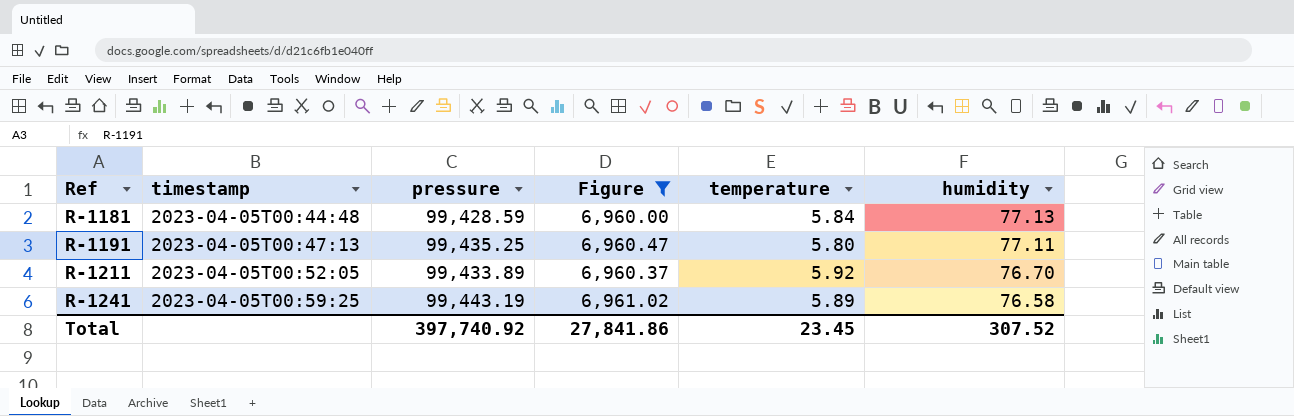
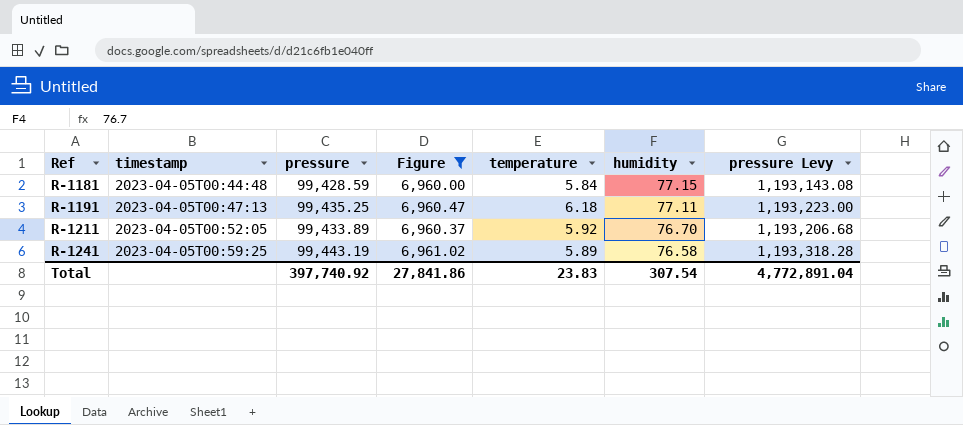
column pressure Levy | formula: none -> [pressure] * 12
R-1181 | humidity: 77.13 -> 77.15
R-1191 | temperature: 5.80 -> 6.18
Total | temperature: 23.45 -> 23.83
Total | humidity: 307.52 -> 307.54

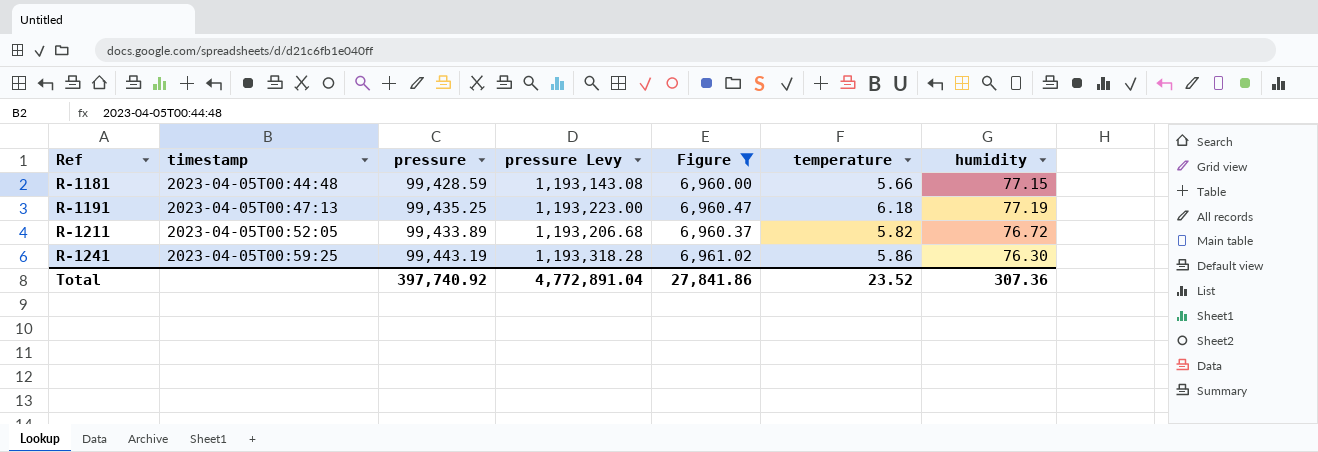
column pressure Levy | position: 7 -> 4
R-1181 | temperature: 5.84 -> 5.66
R-1191 | humidity: 77.11 -> 77.19
R-1211 | temperature: 5.92 -> 5.82
R-1211 | humidity: 76.70 -> 76.72
R-1241 | temperature: 5.89 -> 5.86
R-1241 | humidity: 76.58 -> 76.30
Total | temperature: 23.83 -> 23.52
Total | humidity: 307.54 -> 307.36

